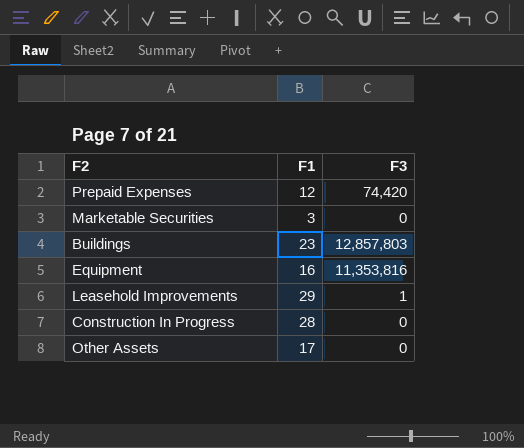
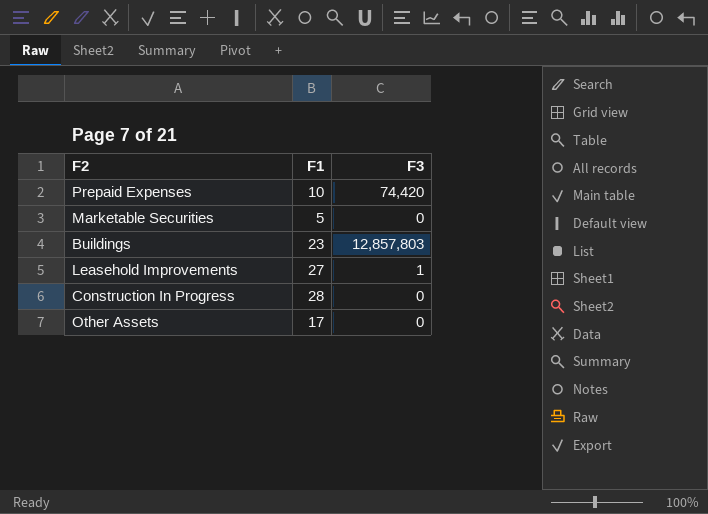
row Equipment: 16 | 11,353,816 -> none
Prepaid Expenses | F1: 12 -> 10
Marketable Securities | F1: 3 -> 5
Leasehold Improvements | F1: 29 -> 27

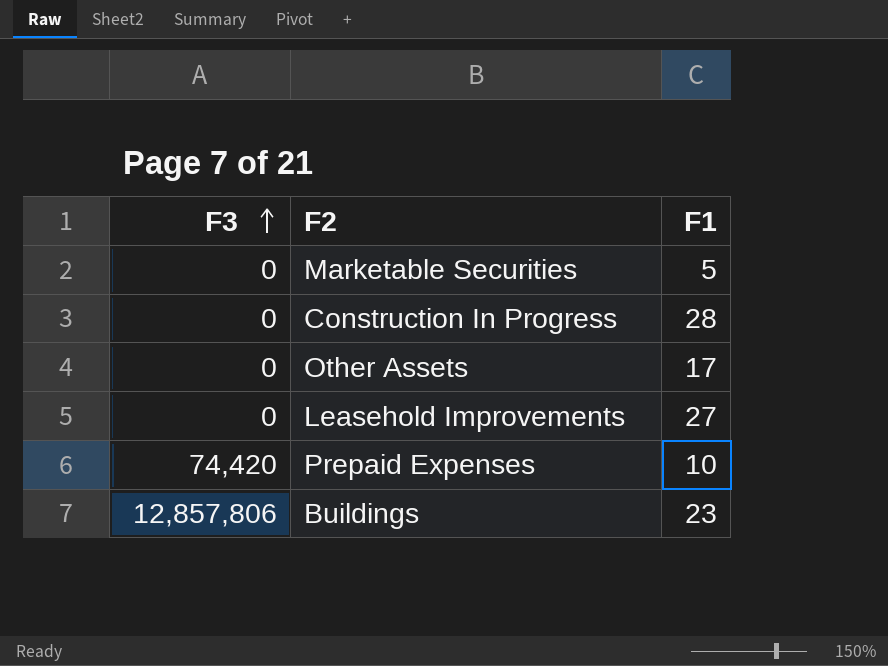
row order: none -> F3 ascending
column F3 | position: 3 -> 1
Leasehold Improvements | F3: 1 -> 0
Buildings | F3: 12,857,803 -> 12,857,806

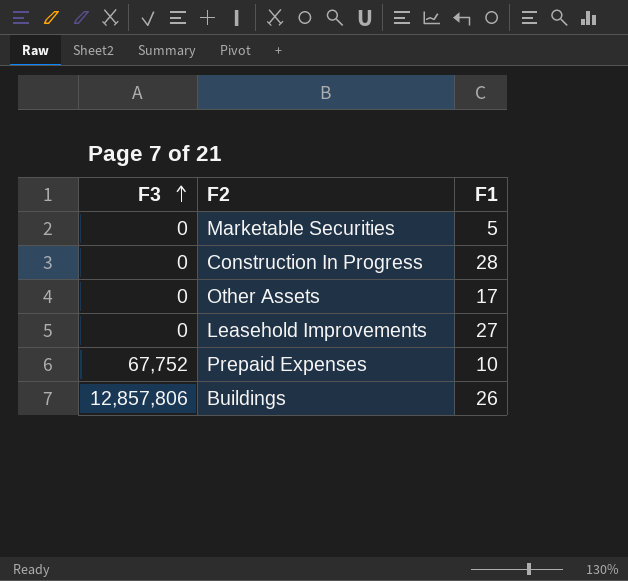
Prepaid Expenses | F3: 74,420 -> 67,752
Buildings | F1: 23 -> 26

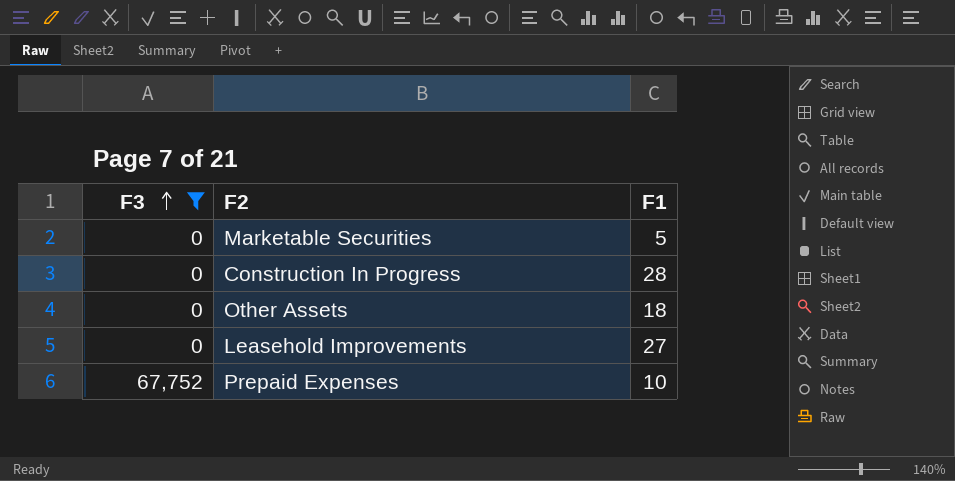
filter: none -> F3 != 12,857,806
Other Assets | F1: 17 -> 18

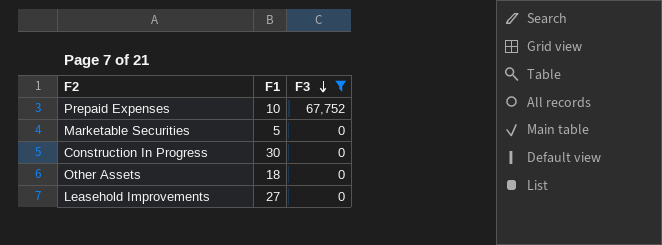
row order: F3 ascending -> F3 descending
column F3 | position: 1 -> 3
Construction In Progress | F1: 28 -> 30

